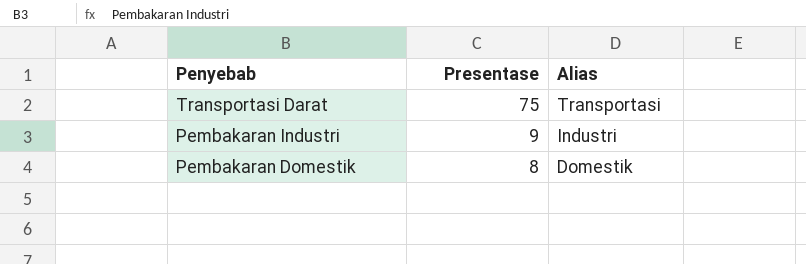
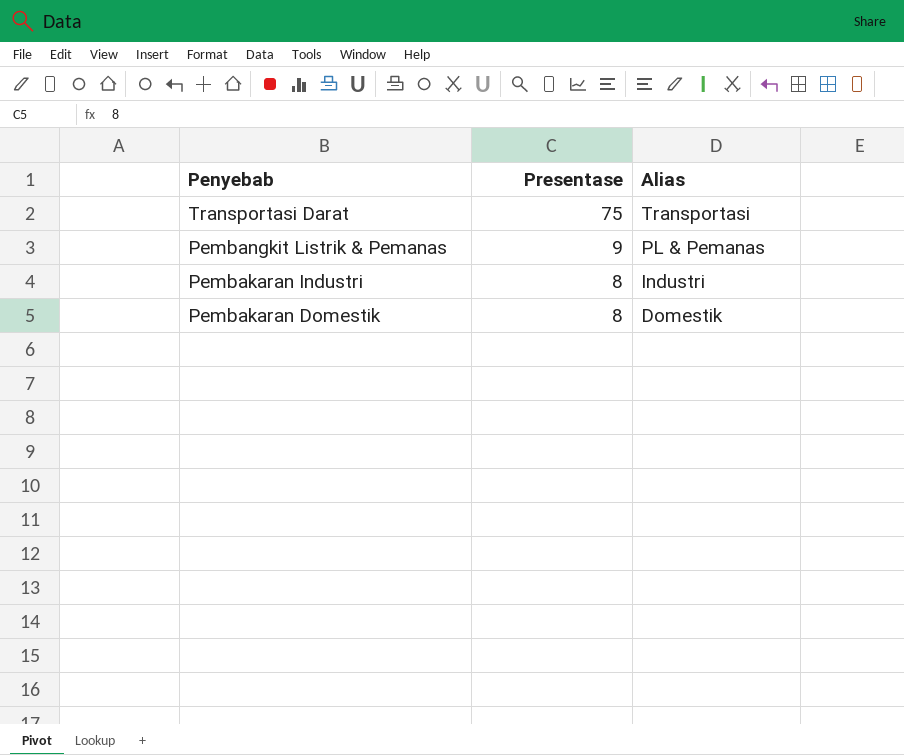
row Pembangkit Listrik & Pemanas: none -> 9 | PL & Pemanas
Pembakaran Industri | Presentase: 9 -> 8

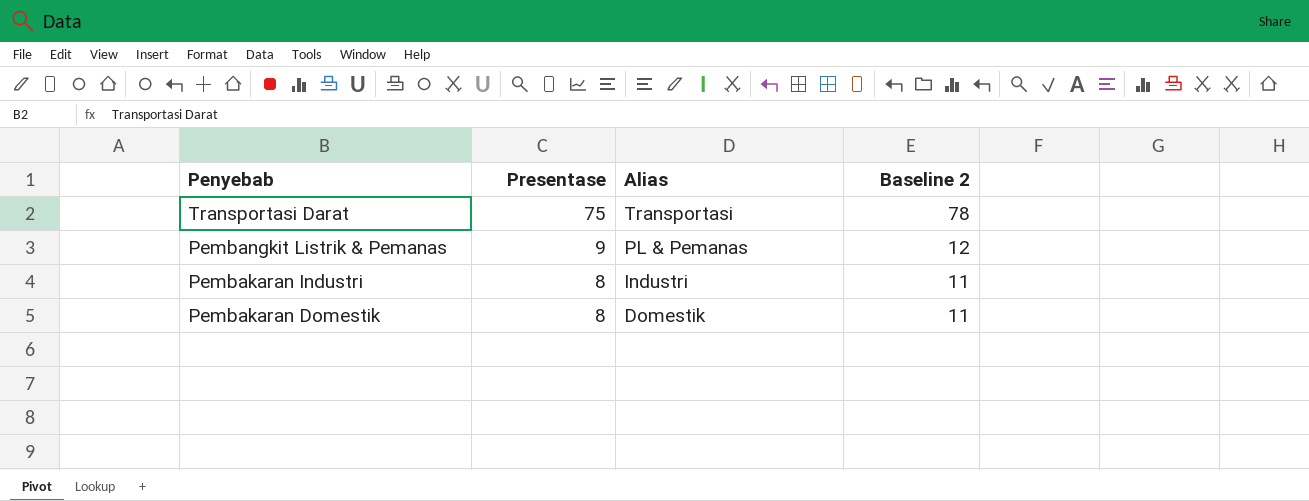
column Baseline 2 | formula: none -> [Presentase] + 3

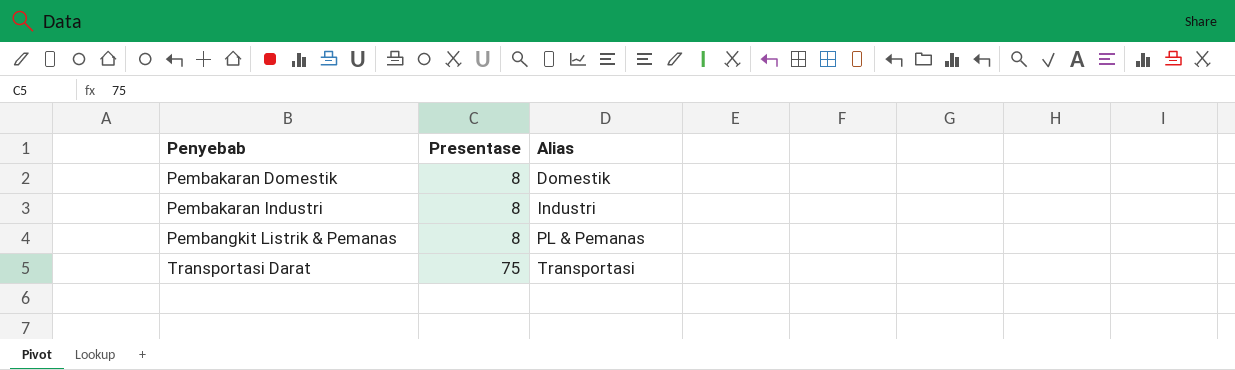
row order: Penyebab descending -> Penyebab ascending
column Baseline 2 | formula: [Presentase] + 3 -> none
Pembangkit Listrik & Pemanas | Presentase: 9 -> 8

